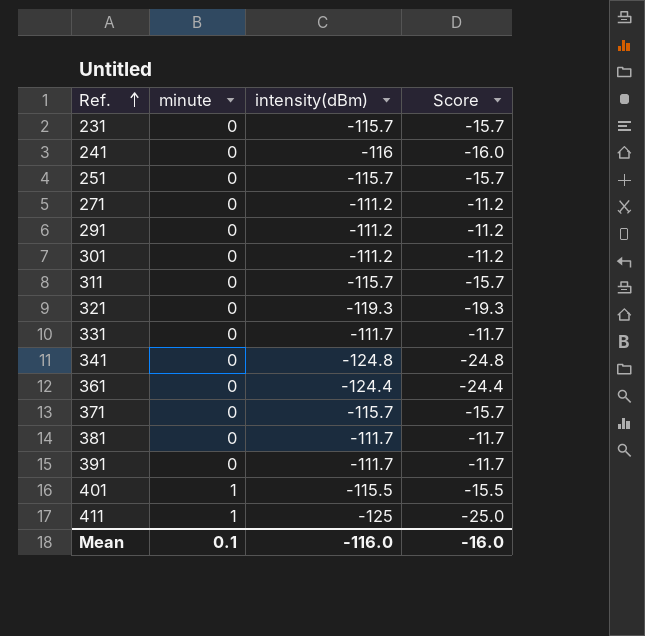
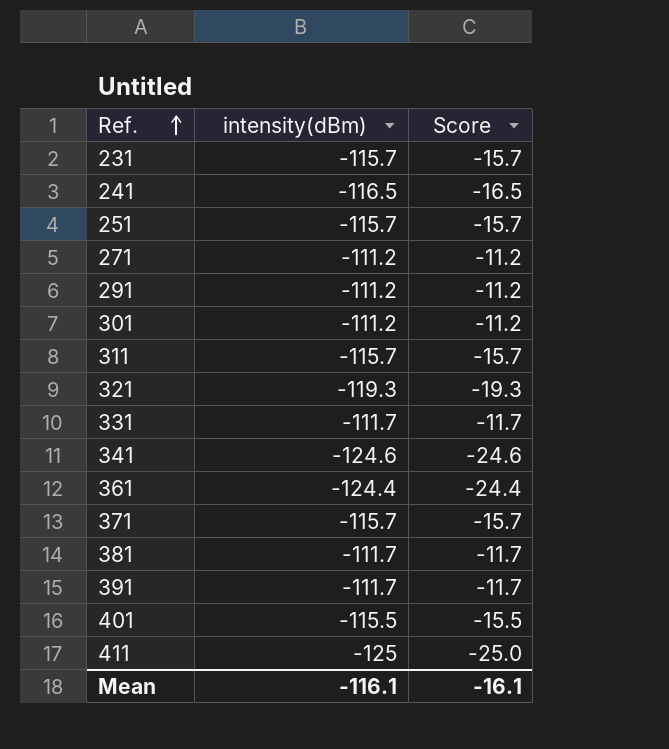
column minute | position: 2 -> none
241 | intensity(dBm): -116 -> -116.5
241 | Score: -16.0 -> -16.5
341 | intensity(dBm): -124.8 -> -124.6
341 | Score: -24.8 -> -24.6
Mean | intensity(dBm): -116.0 -> -116.1
Mean | Score: -16.0 -> -16.1

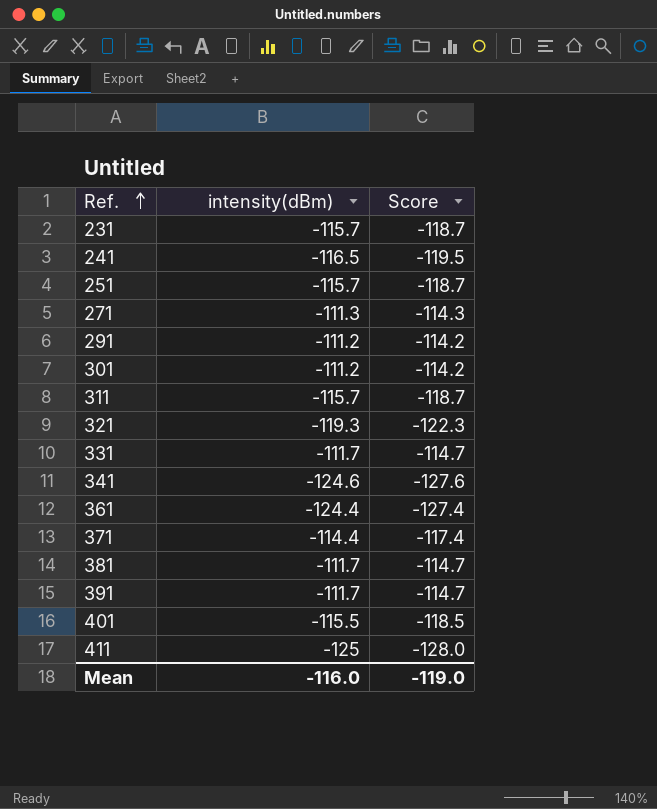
column Score | formula: [intensity(dBm)] + 100 -> [intensity(dBm)] - 3
271 | intensity(dBm): -111.2 -> -111.3
371 | intensity(dBm): -115.7 -> -114.4
Mean | intensity(dBm): -116.1 -> -116.0
Mean | Score: -16.1 -> -119.0

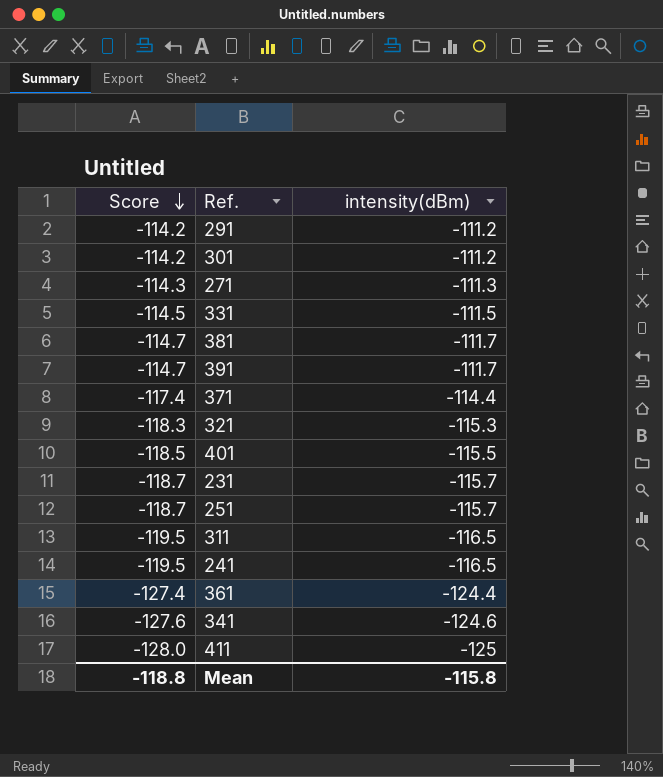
row order: Ref. ascending -> Score descending
column Score | position: 3 -> 1
331 | Score: -114.7 -> -114.5
331 | intensity(dBm): -111.7 -> -111.5
321 | Score: -122.3 -> -118.3
321 | intensity(dBm): -119.3 -> -115.3
311 | Score: -118.7 -> -119.5
311 | intensity(dBm): -115.7 -> -116.5
Mean | Score: -119.0 -> -118.8
Mean | intensity(dBm): -116.0 -> -115.8

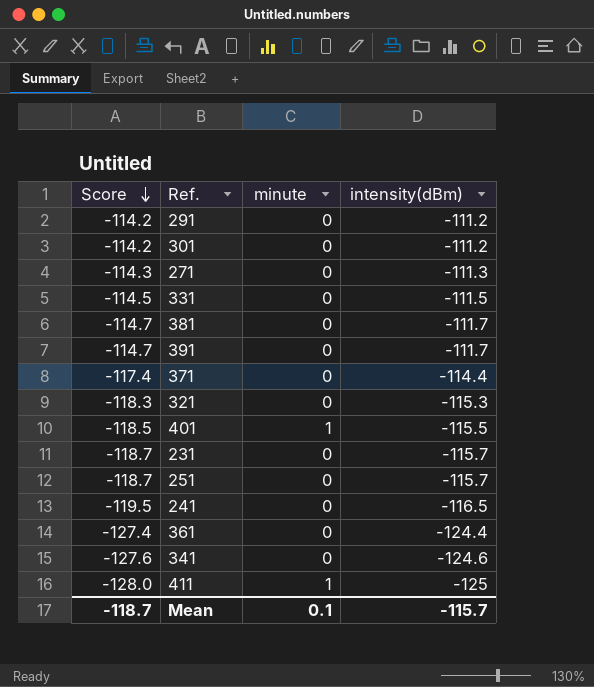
column minute | position: none -> 3
row 311: -119.5 | -116.5 -> none
Mean | Score: -118.8 -> -118.7
Mean | intensity(dBm): -115.8 -> -115.7

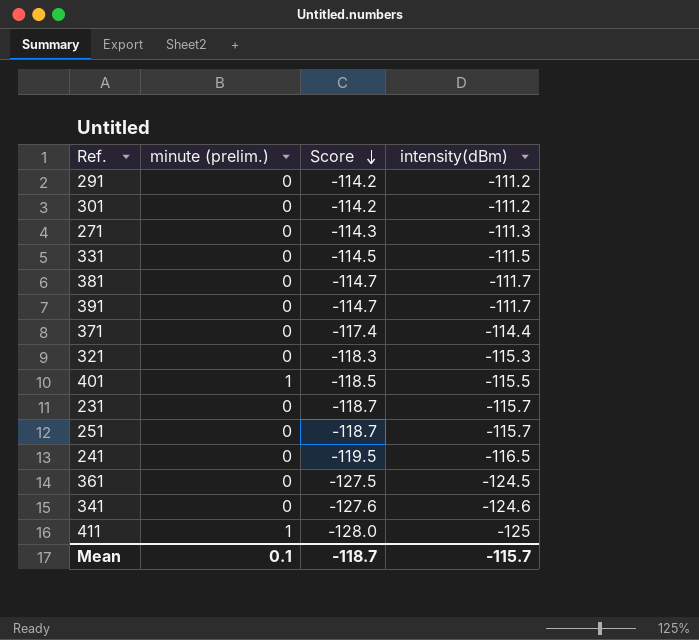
column name: minute -> minute (prelim.)
column Score | position: 1 -> 3
361 | Score: -127.4 -> -127.5
361 | intensity(dBm): -124.4 -> -124.5

